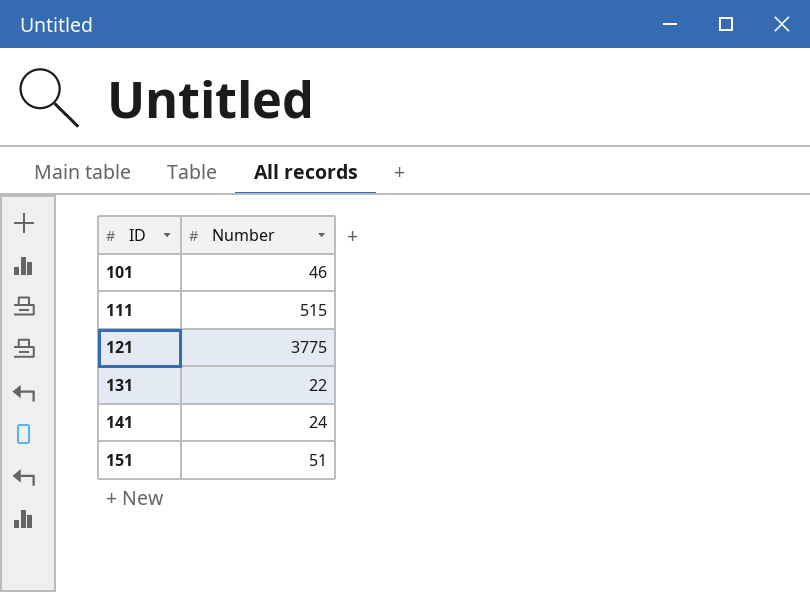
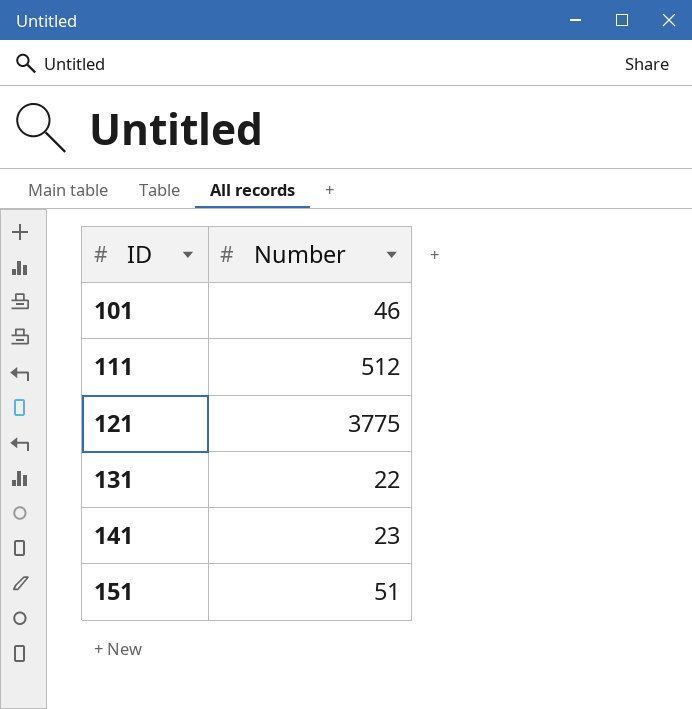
111 | Number: 515 -> 512
141 | Number: 24 -> 23

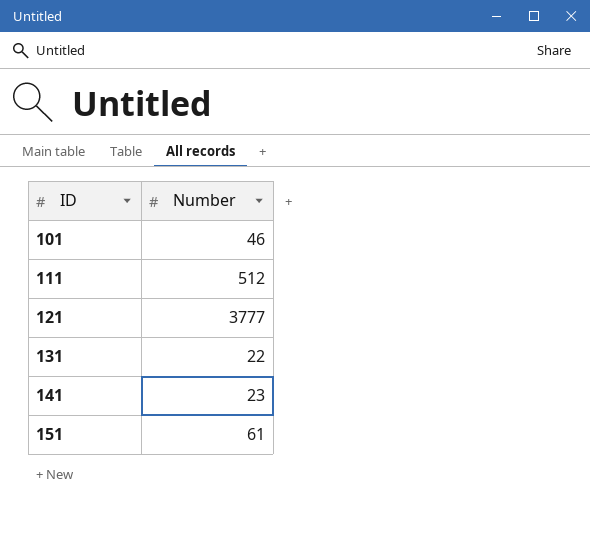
121 | Number: 3775 -> 3777
151 | Number: 51 -> 61

